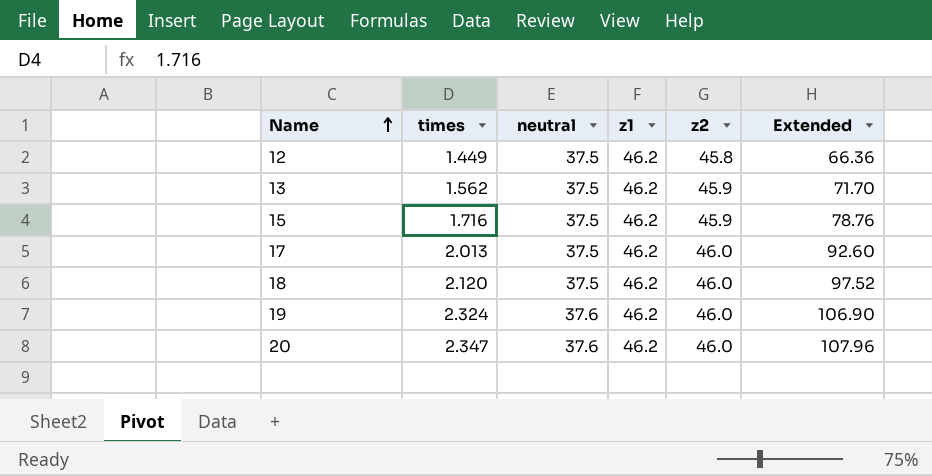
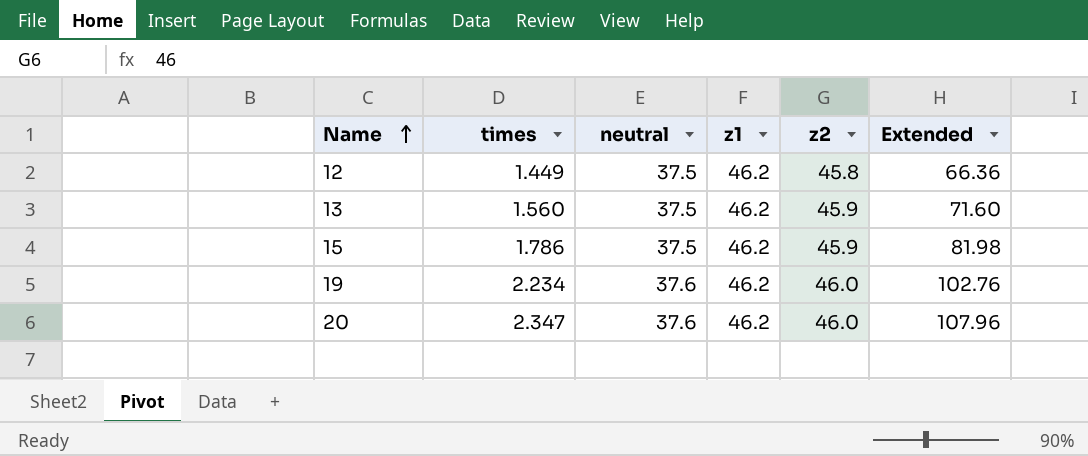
row 17: 2.013 | 37.5 | 46.2 | 46.0 | 92.60 -> none
row 18: 2.120 | 37.5 | 46.2 | 46.0 | 97.52 -> none
13 | times: 1.562 -> 1.560
13 | Extended: 71.70 -> 71.60
15 | times: 1.716 -> 1.786
15 | Extended: 78.76 -> 81.98
19 | times: 2.324 -> 2.234
19 | Extended: 106.90 -> 102.76

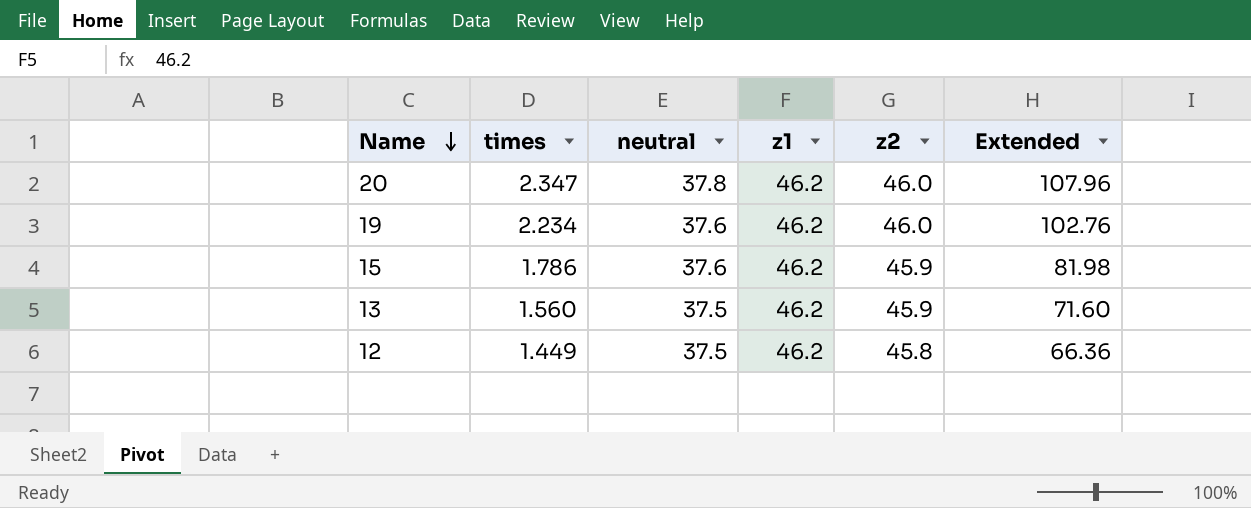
row order: Name ascending -> Name descending
20 | neutral: 37.6 -> 37.8
15 | neutral: 37.5 -> 37.6

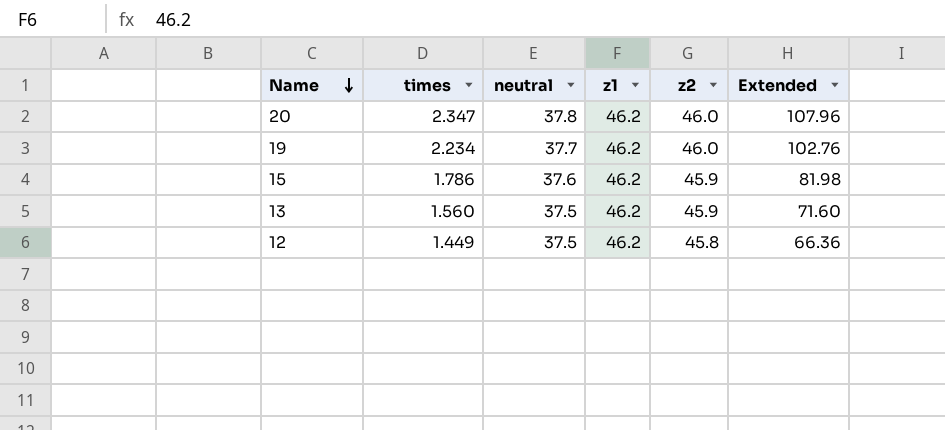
19 | neutral: 37.6 -> 37.7

